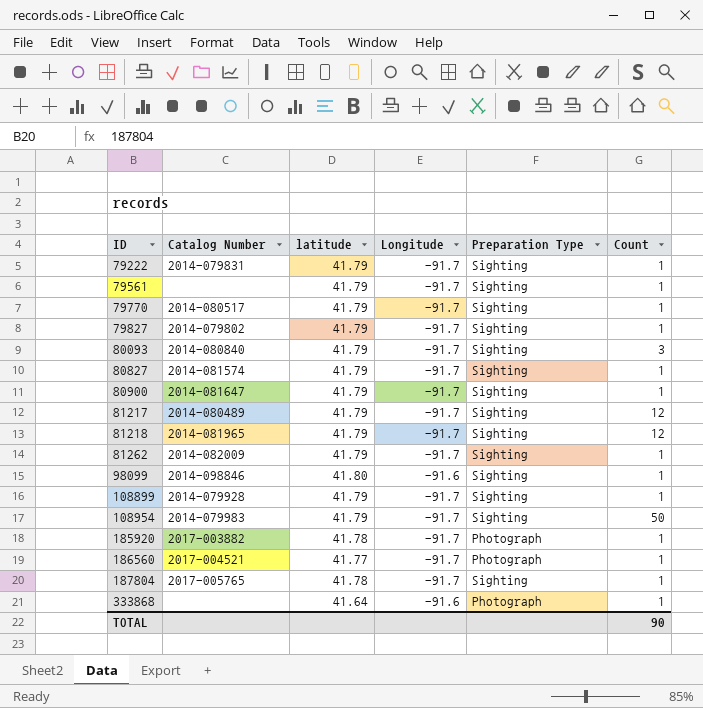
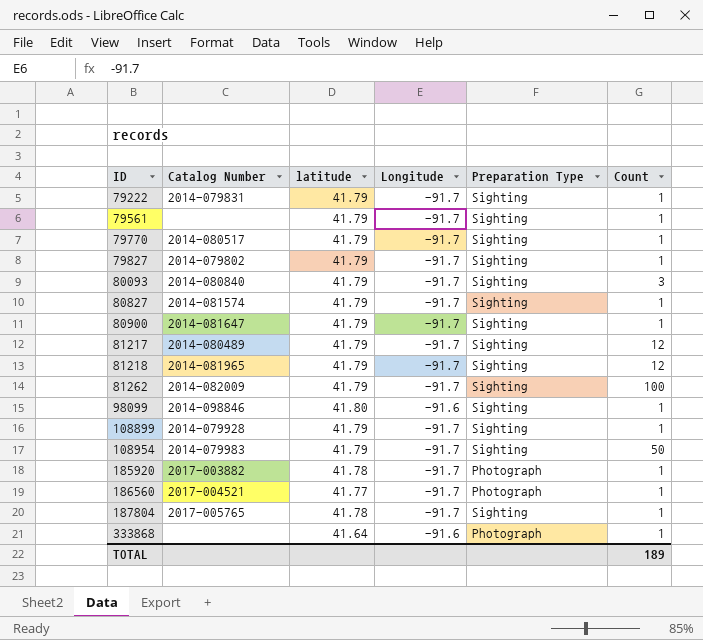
81262 | Count: 1 -> 100
TOTAL | Count: 90 -> 189

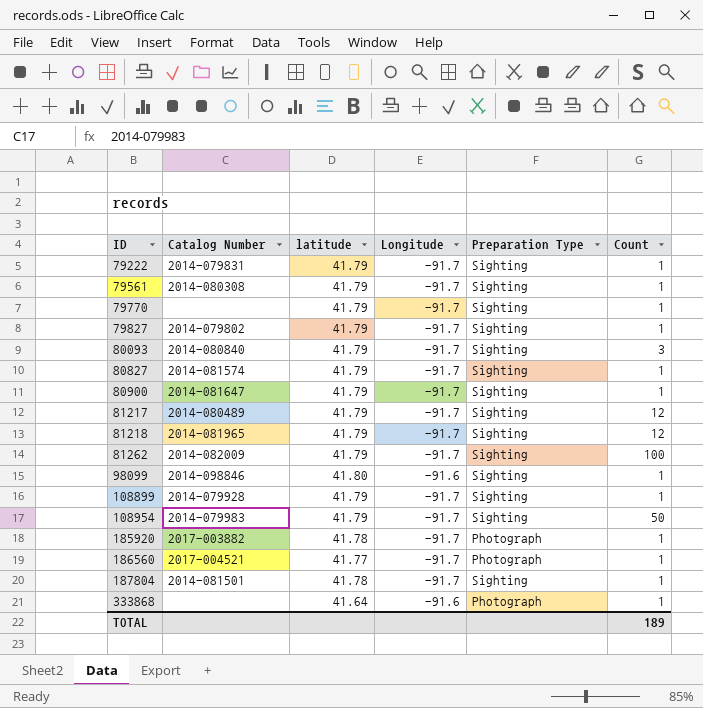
79561 | Catalog Number: none -> 2014-080308
79770 | Catalog Number: 2014-080517 -> none
187804 | Catalog Number: 2017-005765 -> 2014-081501

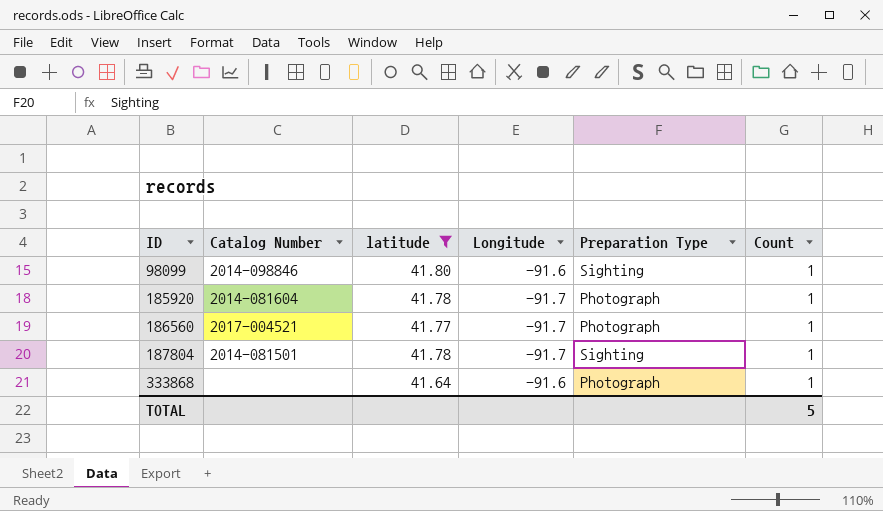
filter: none -> latitude != 41.79
185920 | Catalog Number: 2017-003882 -> 2014-081604
TOTAL | Count: 189 -> 5

